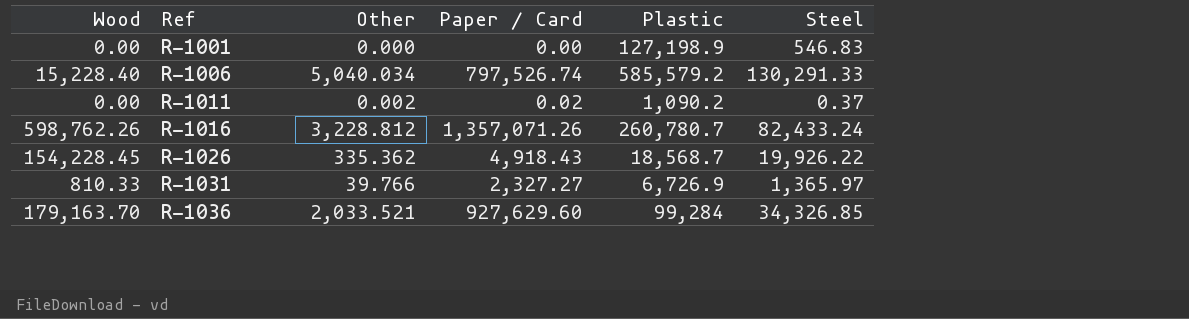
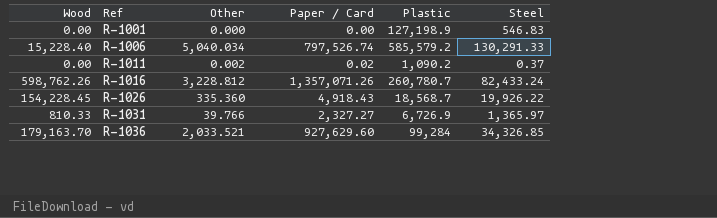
R-1026 | Other: 335.362 -> 335.360

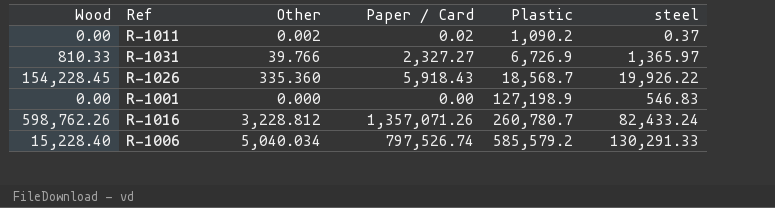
row order: Ref ascending -> Plastic ascending
column name: Steel -> steel
row R-1036: 179,163.70 | 2,033.521 | 927,629.60 | 99,284 | 34,326.85 -> none
R-1026 | Paper / Card: 4,918.43 -> 5,918.43

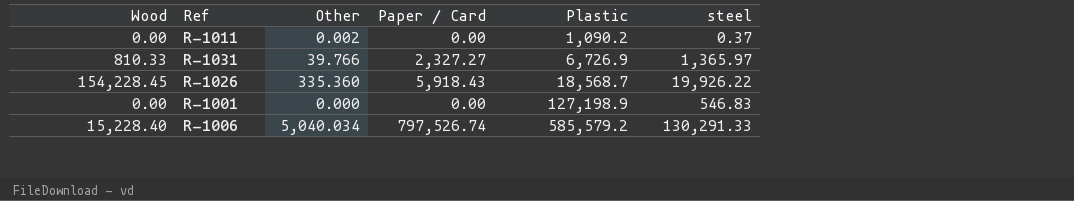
row R-1016: 598,762.26 | 3,228.812 | 1,357,071.26 | 260,780.7 | 82,433.24 -> none
R-1011 | Paper / Card: 0.02 -> 0.00

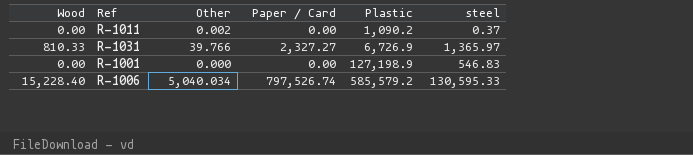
row R-1026: 154,228.45 | 335.360 | 5,918.43 | 18,568.7 | 19,926.22 -> none
R-1006 | steel: 130,291.33 -> 130,595.33

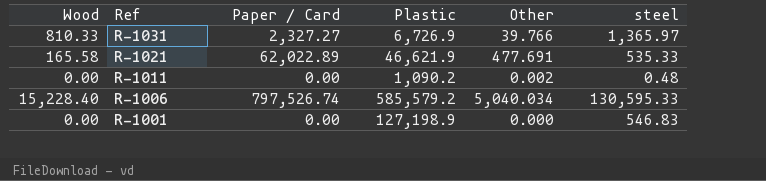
row order: Plastic ascending -> Ref descending
column Other | position: 3 -> 5
row R-1021: none -> 165.58 | 62,022.89 | 46,621.9 | 477.691 | 535.33
R-1011 | steel: 0.37 -> 0.48

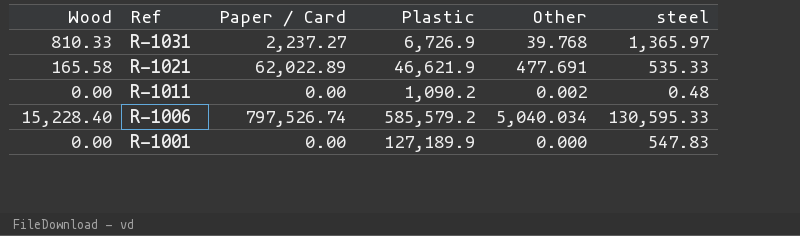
R-1031 | Paper / Card: 2,327.27 -> 2,237.27
R-1031 | Other: 39.766 -> 39.768
R-1001 | Plastic: 127,198.9 -> 127,189.9
R-1001 | steel: 546.83 -> 547.83

